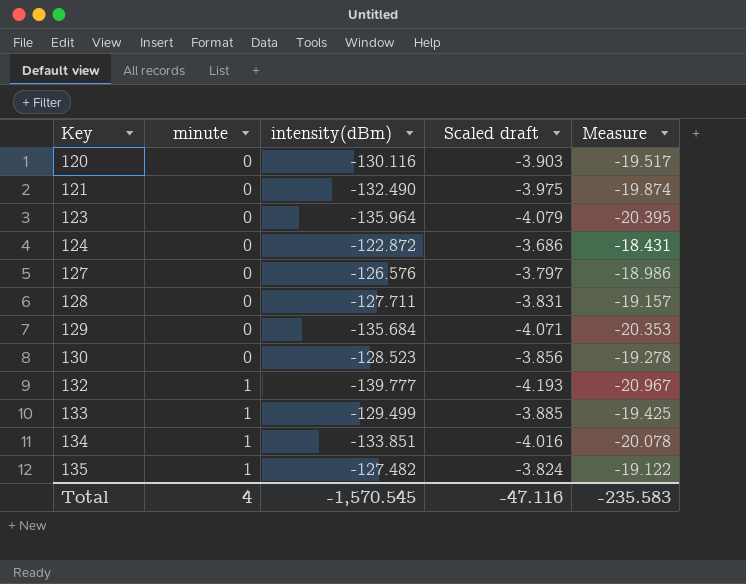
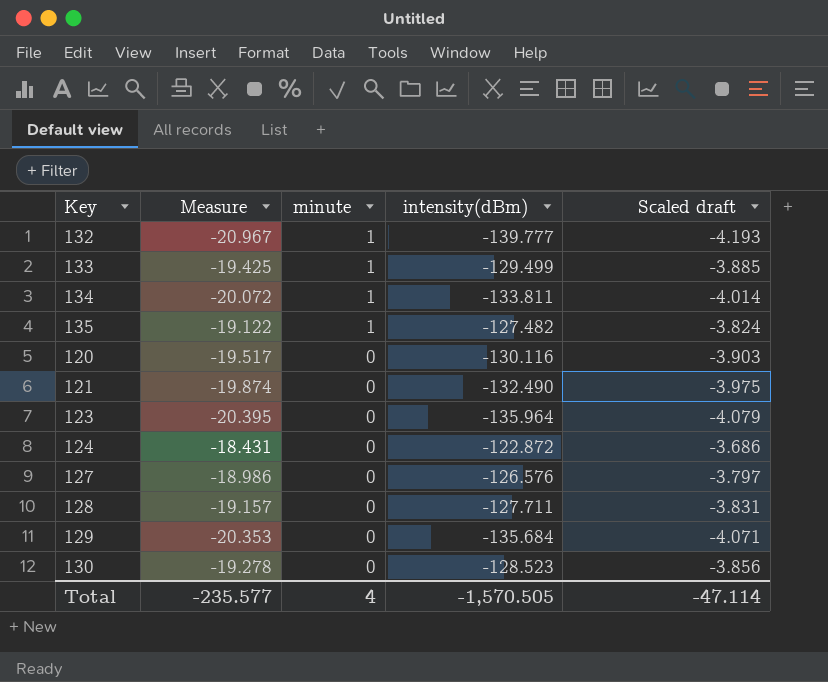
row order: Key ascending -> minute descending
column Measure | position: 5 -> 2
134 | Measure: -20.078 -> -20.072
134 | intensity(dBm): -133.851 -> -133.811
134 | Scaled draft: -4.016 -> -4.014
Total | Measure: -235.583 -> -235.577
Total | intensity(dBm): -1,570.545 -> -1,570.505
Total | Scaled draft: -47.116 -> -47.114

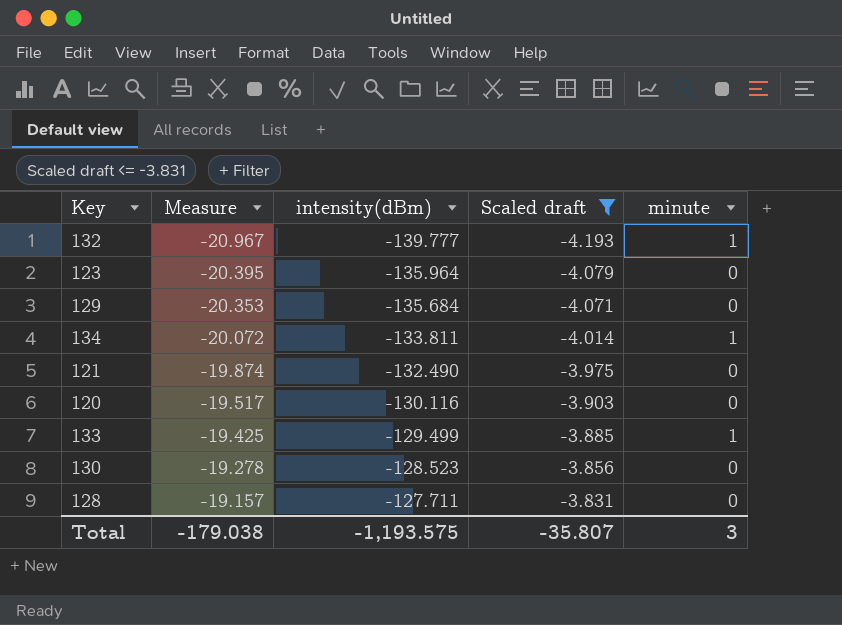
filter: none -> Scaled draft <= -3.831
row order: minute descending -> Measure ascending
column minute | position: 3 -> 5
Total | Measure: -235.577 -> -179.038
Total | intensity(dBm): -1,570.505 -> -1,193.575
Total | Scaled draft: -47.114 -> -35.807
Total | minute: 4 -> 3

